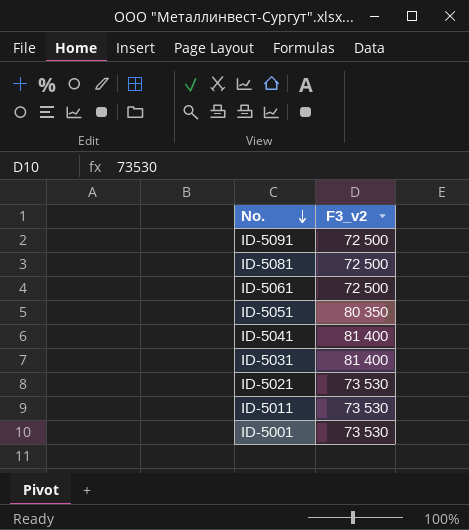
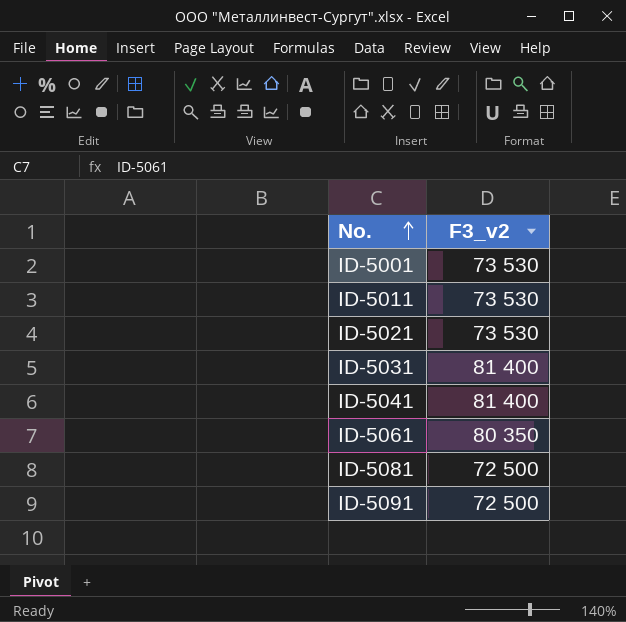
row order: No. descending -> No. ascending
row ID-5051: 80 350 -> none
ID-5061 | F3_v2: 72 500 -> 80 350

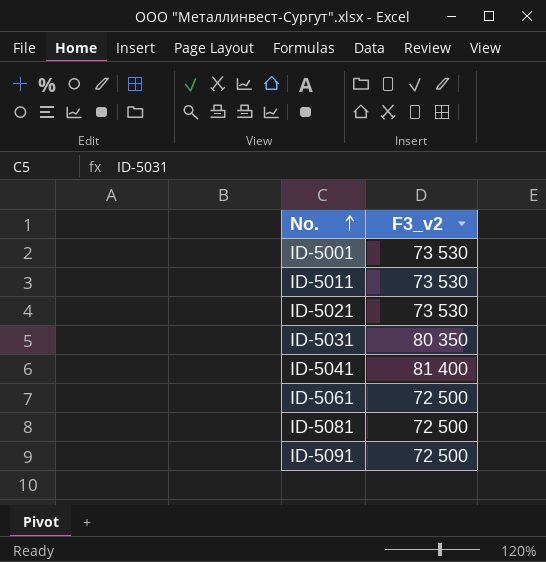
ID-5031 | F3_v2: 81 400 -> 80 350
ID-5061 | F3_v2: 80 350 -> 72 500

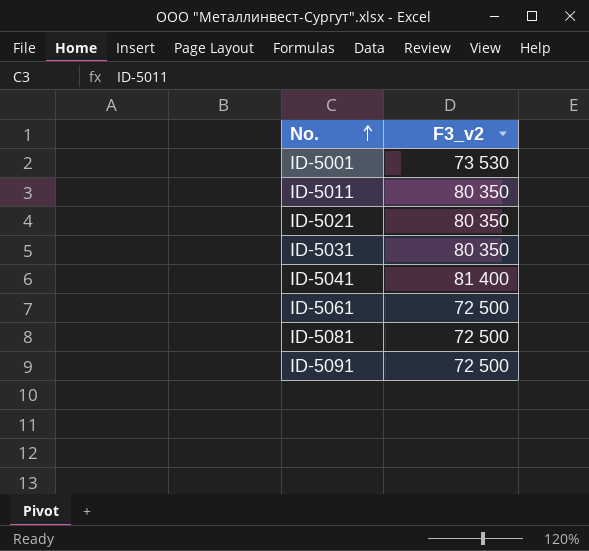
ID-5011 | F3_v2: 73 530 -> 80 350
ID-5021 | F3_v2: 73 530 -> 80 350

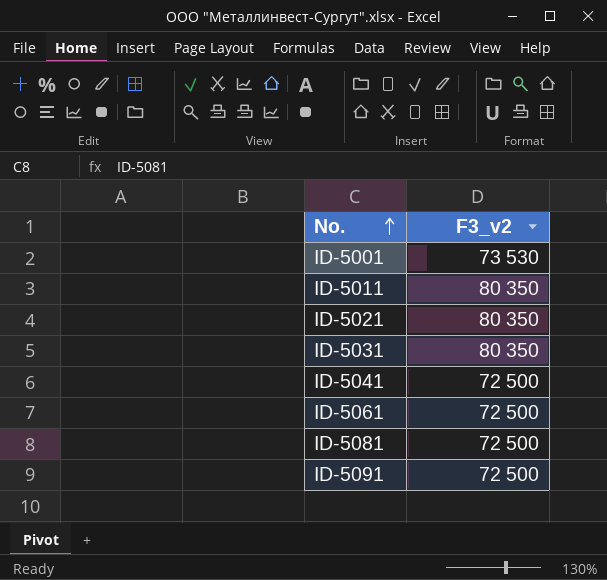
ID-5041 | F3_v2: 81 400 -> 72 500

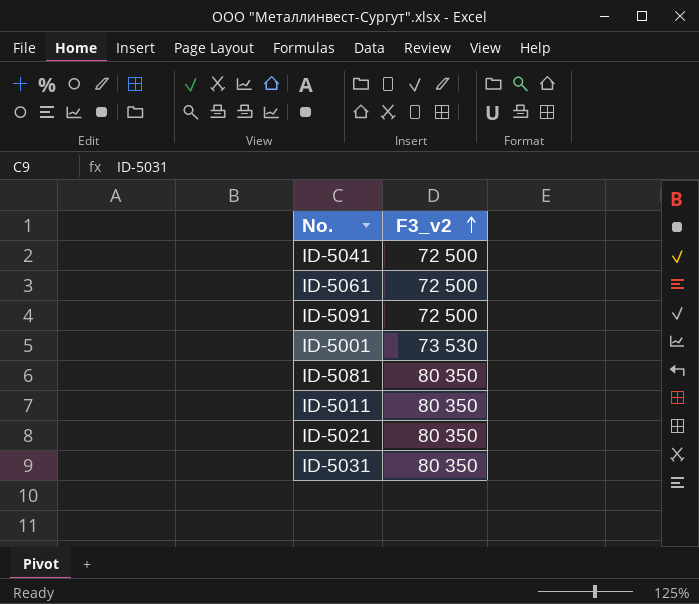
row order: No. ascending -> F3_v2 ascending
ID-5081 | F3_v2: 72 500 -> 80 350

